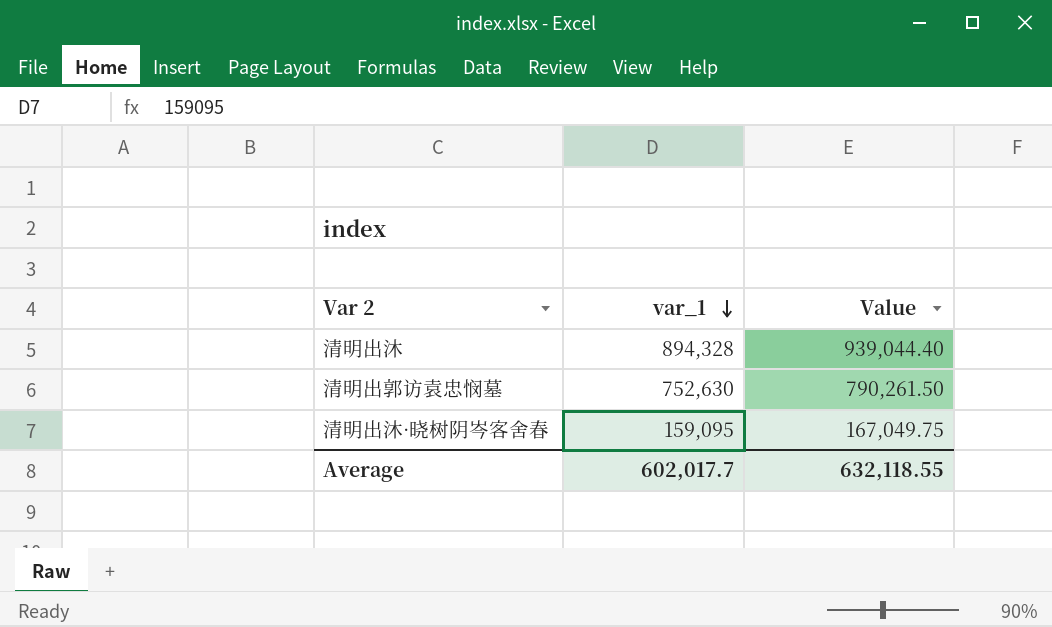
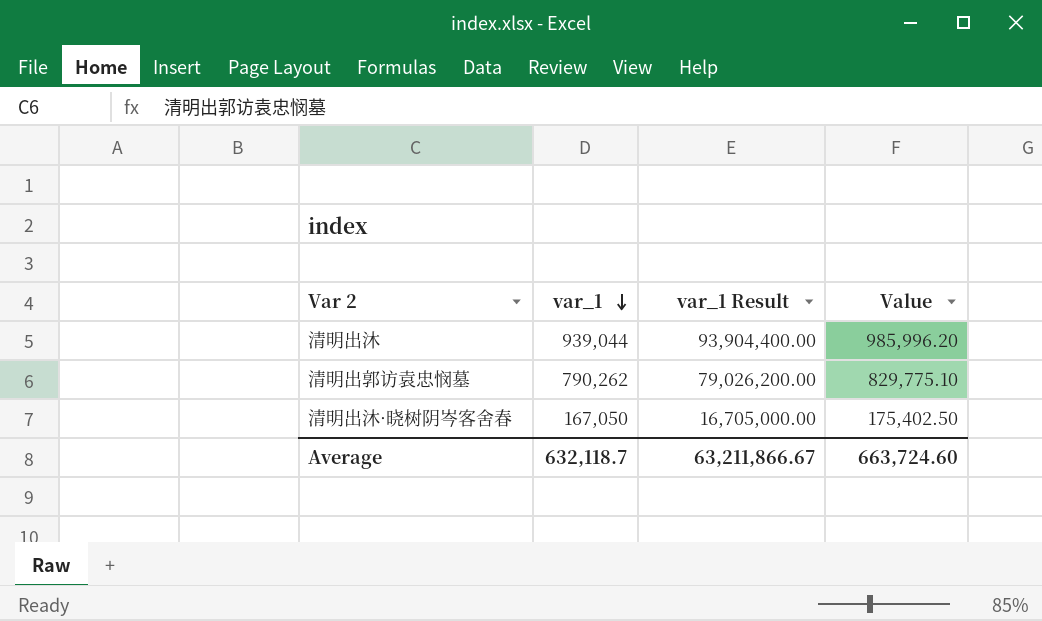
column var_1 Result | formula: none -> [var_1] * 100
清明出沐 | var_1: 894,328 -> 939,044
清明出沐 | Value: 939,044.40 -> 985,996.20
清明出郭访袁忠悯墓 | var_1: 752,630 -> 790,262
清明出郭访袁忠悯墓 | Value: 790,261.50 -> 829,775.10
清明出沐·晓树阴岑客舍春 | var_1: 159,095 -> 167,050
清明出沐·晓树阴岑客舍春 | Value: 167,049.75 -> 175,402.50
Average | var_1: 602,017.7 -> 632,118.7
Average | Value: 632,118.55 -> 663,724.60

